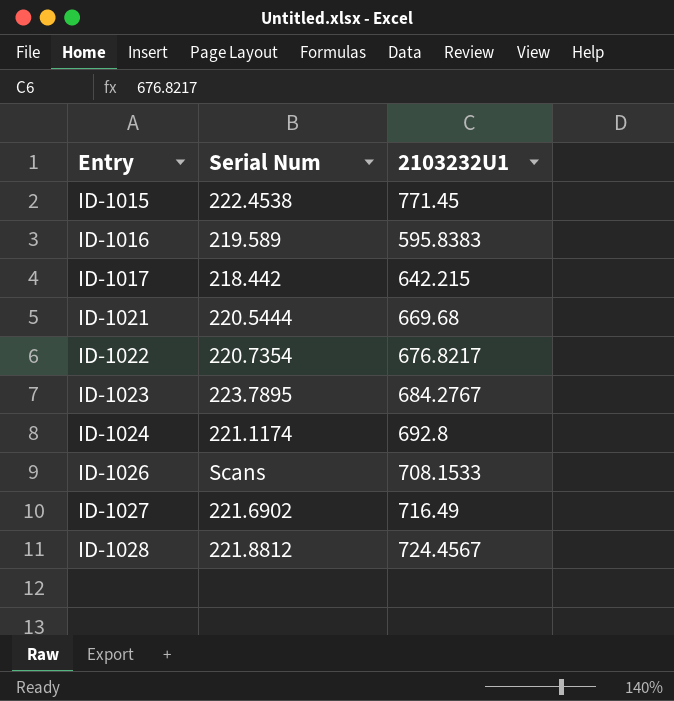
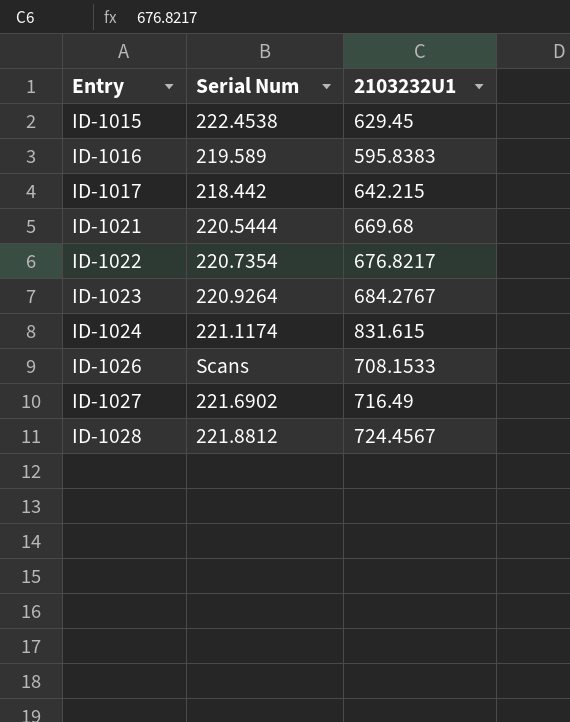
ID-1015 | 2103232U1: 771.45 -> 629.45
ID-1023 | Serial Num: 223.7895 -> 220.9264
ID-1024 | 2103232U1: 692.8 -> 831.615

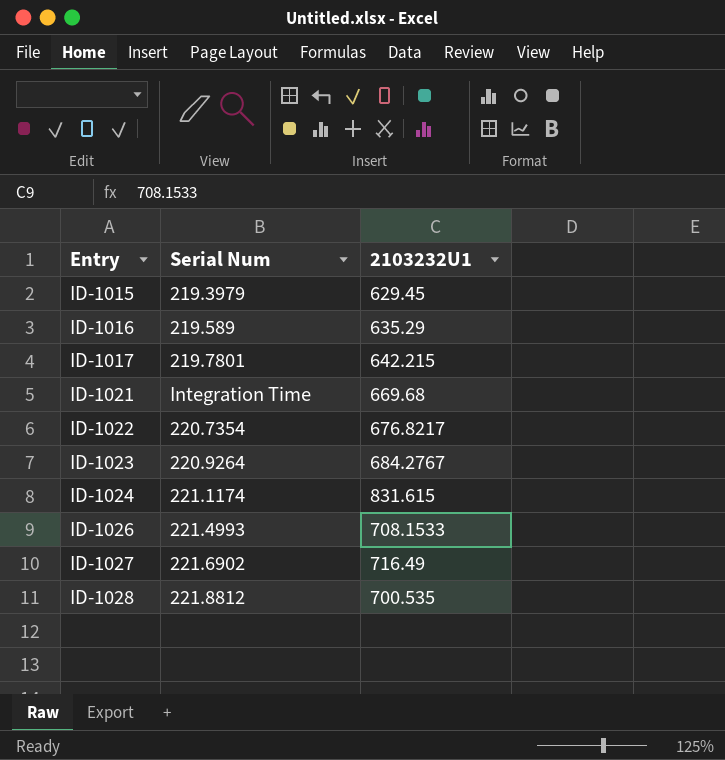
ID-1015 | Serial Num: 222.4538 -> 219.3979
ID-1016 | 2103232U1: 595.8383 -> 635.29
ID-1017 | Serial Num: 218.442 -> 219.7801
ID-1021 | Serial Num: 220.5444 -> Integration Time
ID-1026 | Serial Num: Scans -> 221.4993
ID-1028 | 2103232U1: 724.4567 -> 700.535

